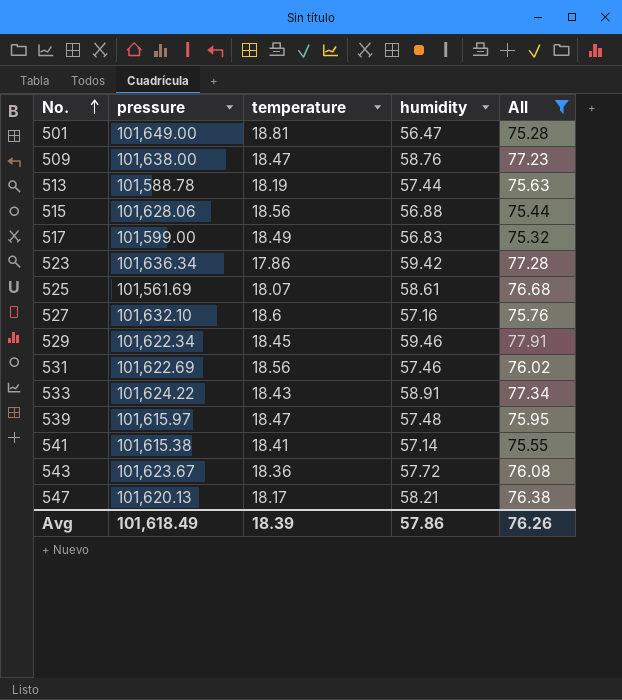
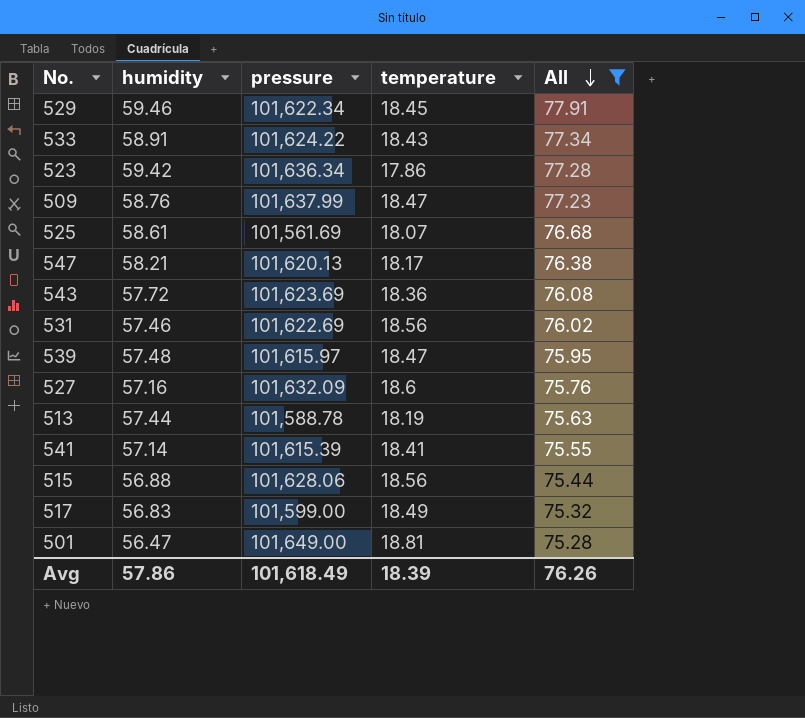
row order: No. ascending -> All descending
column humidity | position: 4 -> 2
509 | pressure: 101,638.00 -> 101,637.99
543 | pressure: 101,623.67 -> 101,623.69
527 | pressure: 101,632.10 -> 101,632.09
541 | pressure: 101,615.38 -> 101,615.39

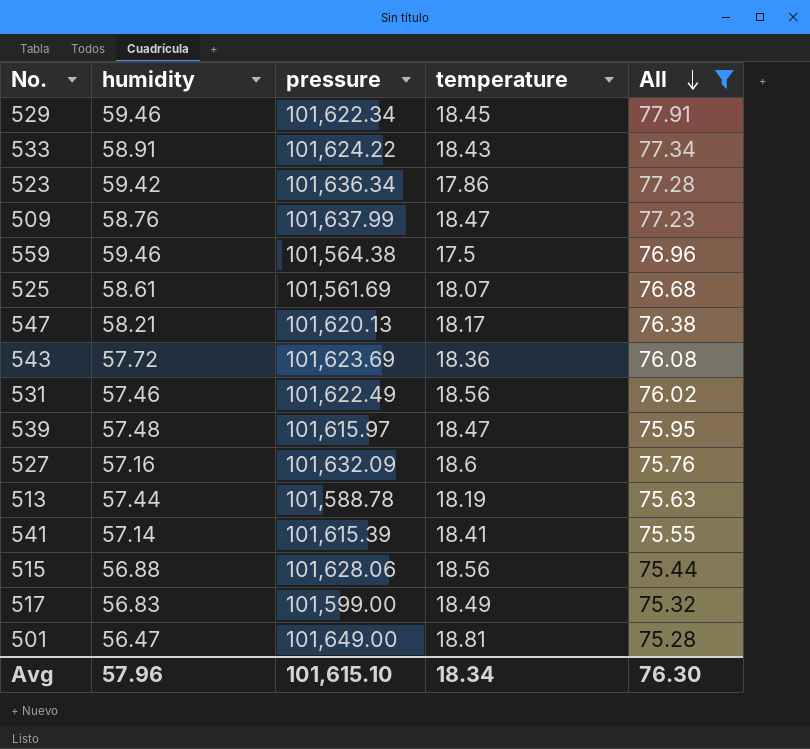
row 559: none -> 59.46 | 101,564.38 | 17.5 | 76.96
531 | pressure: 101,622.69 -> 101,622.49
Avg | humidity: 57.86 -> 57.96
Avg | pressure: 101,618.49 -> 101,615.10
Avg | temperature: 18.39 -> 18.34
Avg | All: 76.26 -> 76.30

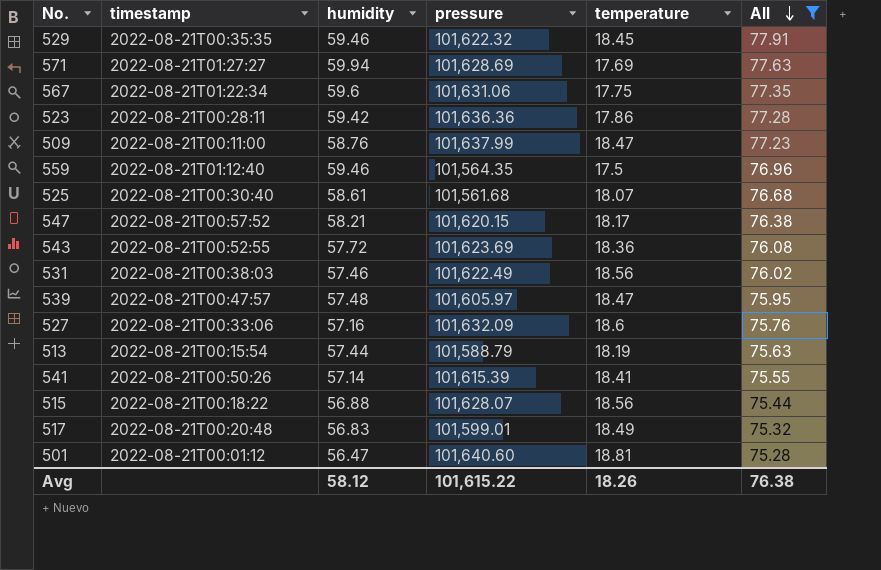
column timestamp | position: none -> 2
row 533: 58.91 | 101,624.22 | 18.43 | 77.34 -> none
529 | pressure: 101,622.34 -> 101,622.32
row 571: none -> 2022-08-21T01:27:27 | 59.94 | 101,628.69 | 17.69 | 77.63
row 567: none -> 2022-08-21T01:22:34 | 59.6 | 101,631.06 | 17.75 | 77.35
523 | pressure: 101,636.34 -> 101,636.36
559 | pressure: 101,564.38 -> 101,564.35
525 | pressure: 101,561.69 -> 101,561.68
547 | pressure: 101,620.13 -> 101,620.15
539 | pressure: 101,615.97 -> 101,605.97
513 | pressure: 101,588.78 -> 101,588.79
515 | pressure: 101,628.06 -> 101,628.07
517 | pressure: 101,599.00 -> 101,599.01
501 | pressure: 101,649.00 -> 101,640.60
Avg | humidity: 57.96 -> 58.12
Avg | pressure: 101,615.10 -> 101,615.22
Avg | temperature: 18.34 -> 18.26
Avg | All: 76.30 -> 76.38

